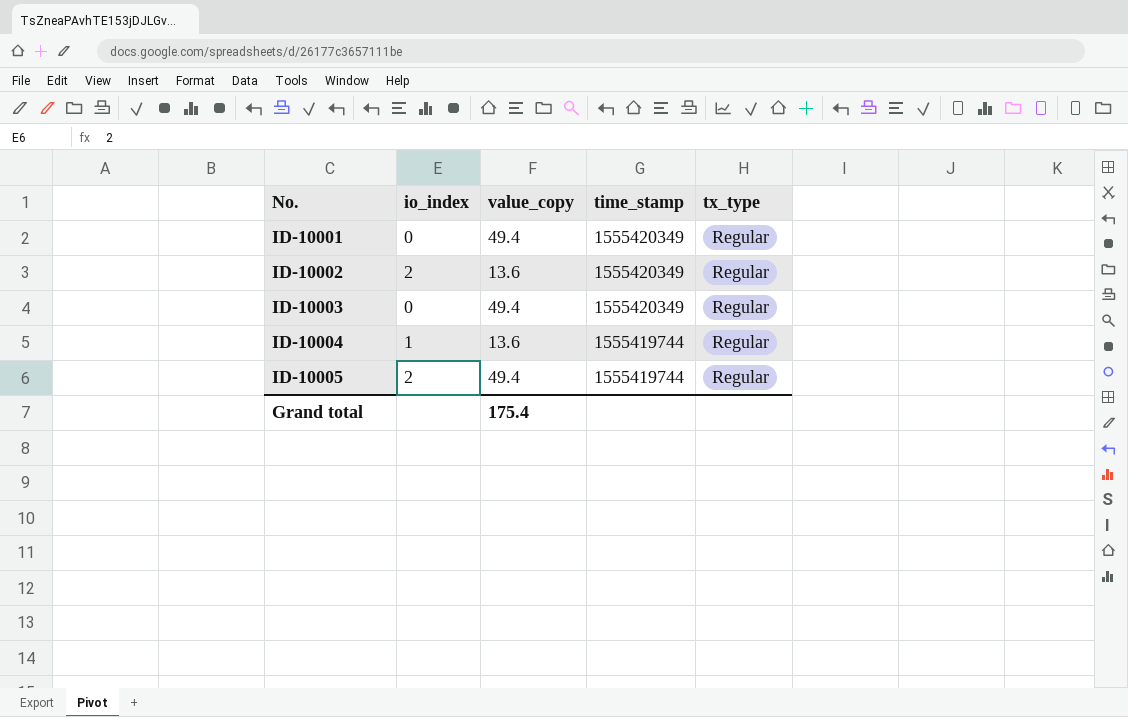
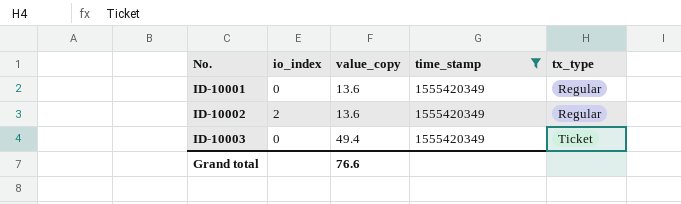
filter: none -> time_stamp = 1555420349
ID-10001 | value_copy: 49.4 -> 13.6
ID-10003 | tx_type: Regular -> Ticket
Grand total | value_copy: 175.4 -> 76.6

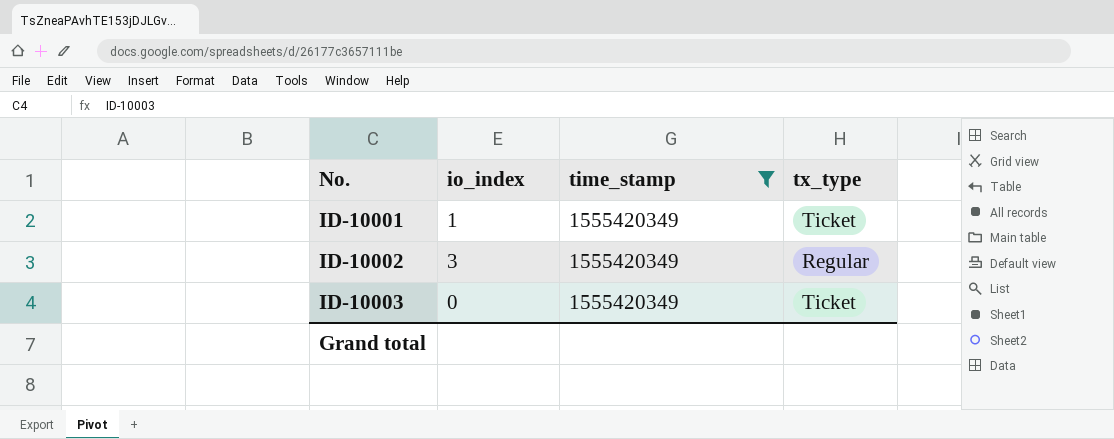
column value_copy | position: 3 -> none
ID-10001 | io_index: 0 -> 1
ID-10001 | tx_type: Regular -> Ticket
ID-10002 | io_index: 2 -> 3

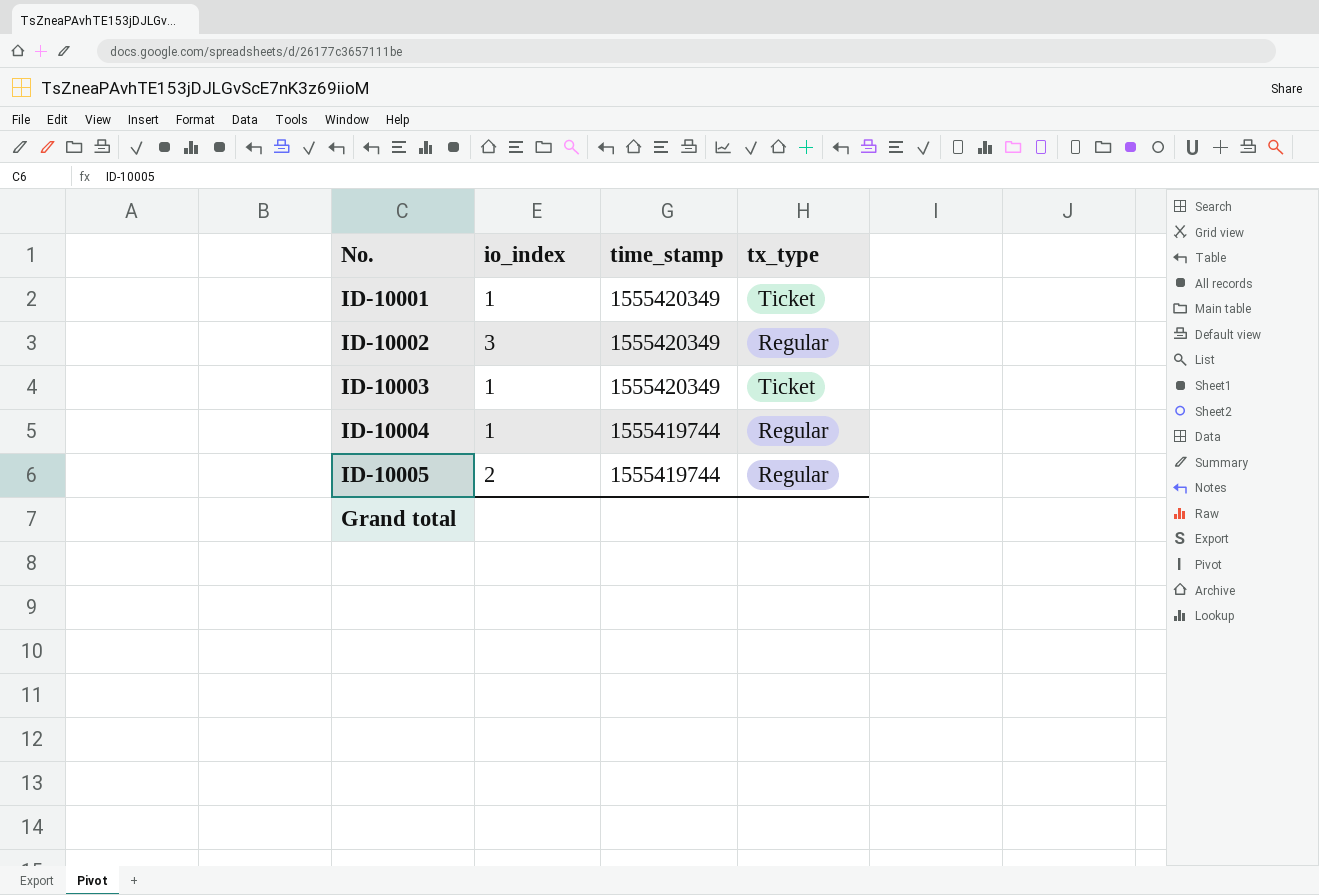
filter: time_stamp = 1555420349 -> none
ID-10003 | io_index: 0 -> 1

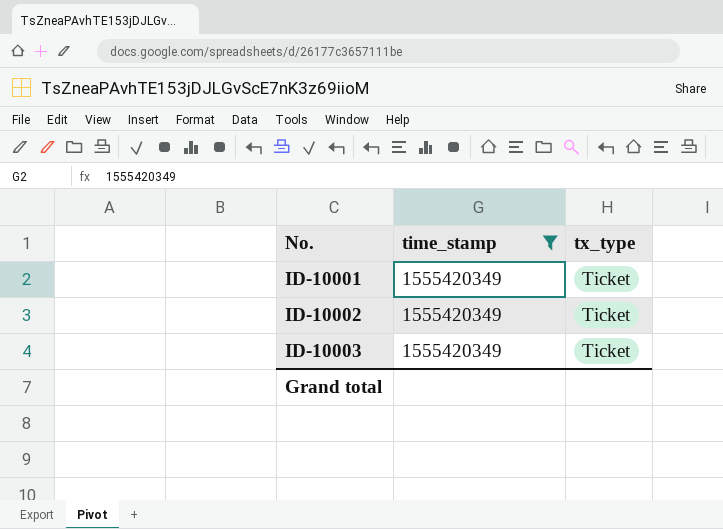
filter: none -> time_stamp = 1555420349
column io_index | position: 2 -> none
ID-10002 | tx_type: Regular -> Ticket

